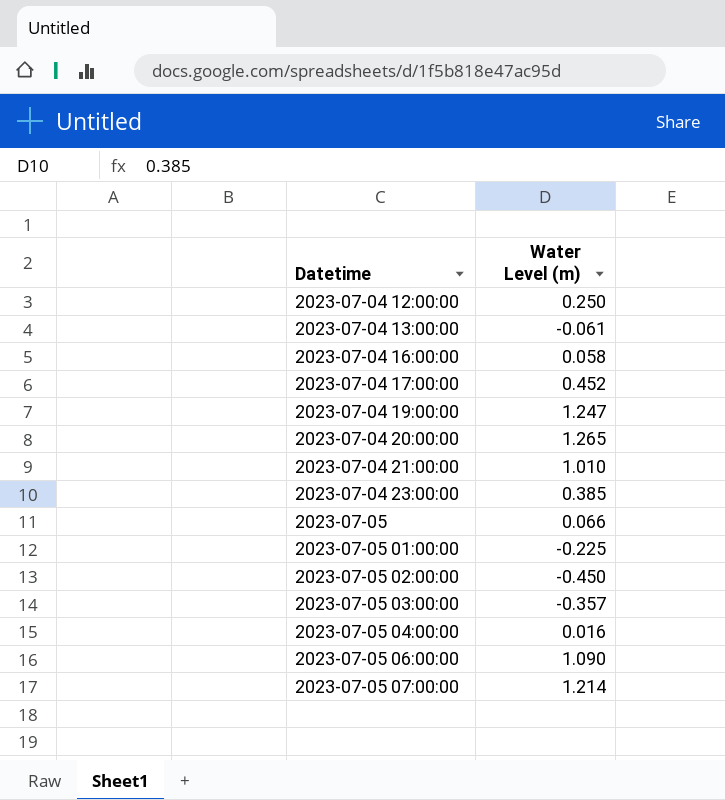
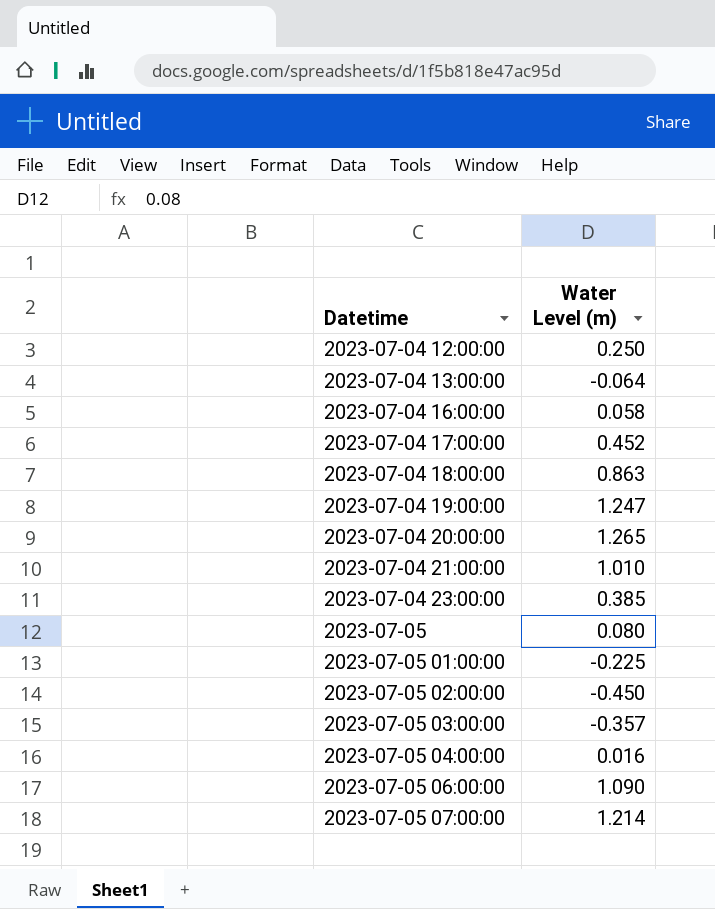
2023-07-04 13:00:00 | Water Level (m): -0.061 -> -0.064
row 2023-07-04 18:00:00: none -> 0.863
2023-07-05 | Water Level (m): 0.066 -> 0.080

